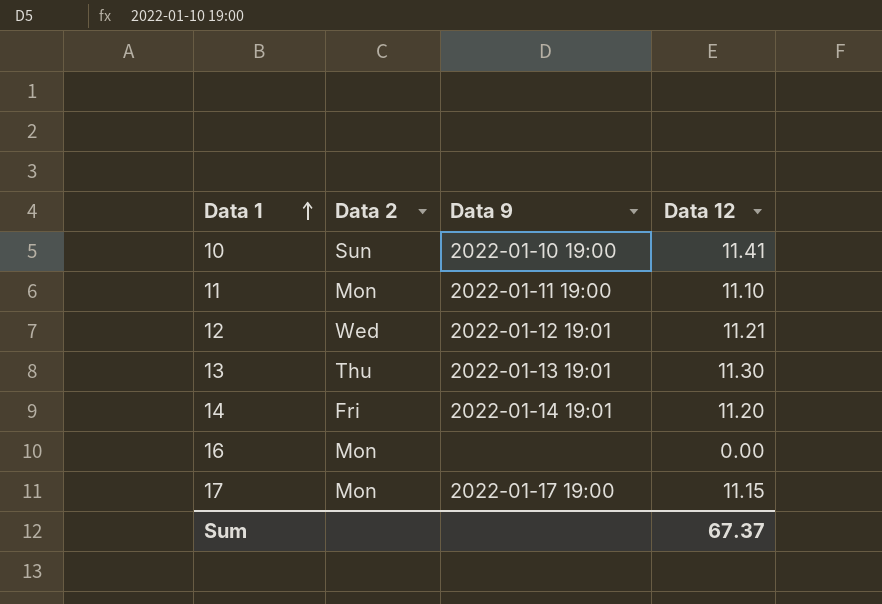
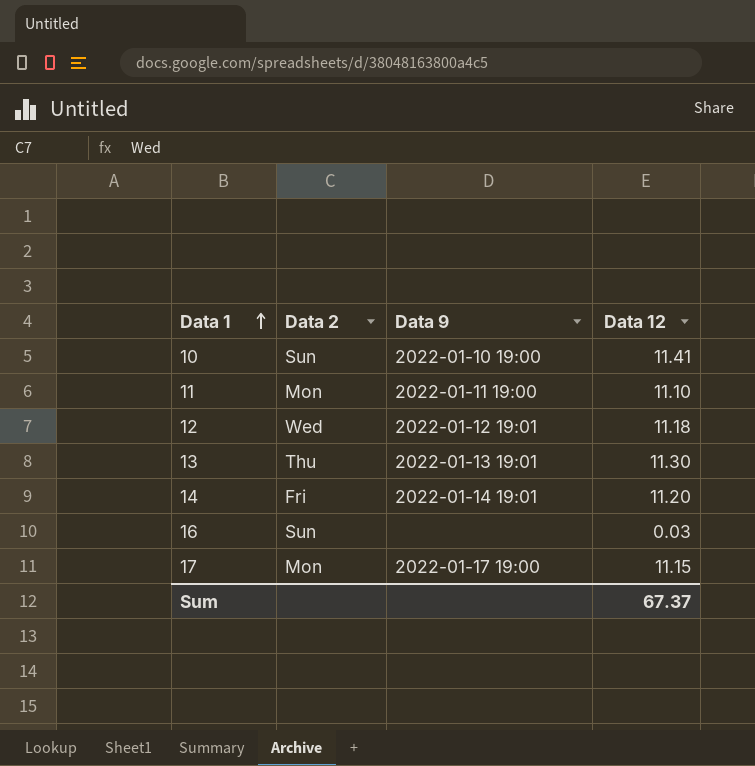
12 | Data 12: 11.21 -> 11.18
16 | Data 2: Mon -> Sun
16 | Data 12: 0.00 -> 0.03

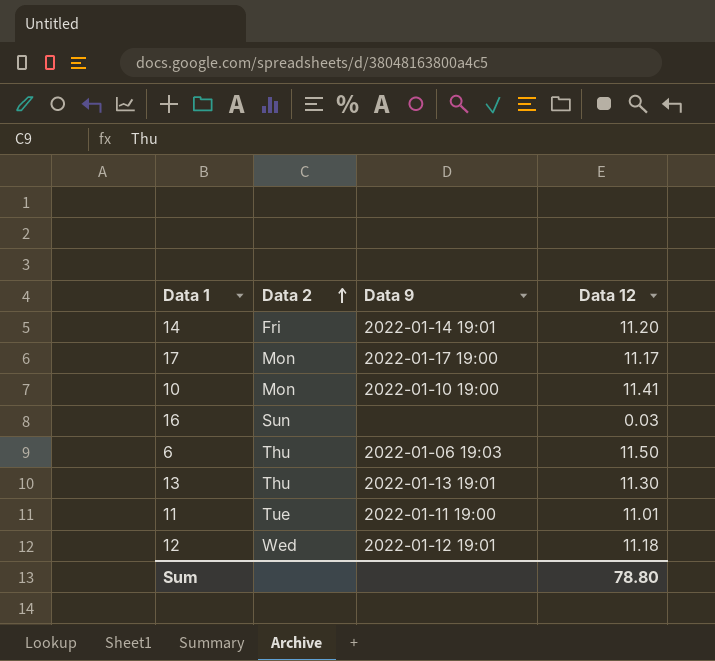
row order: Data 1 ascending -> Data 2 ascending
17 | Data 12: 11.15 -> 11.17
10 | Data 2: Sun -> Mon
row 6: none -> Thu | 2022-01-06 19:03 | 11.50
11 | Data 2: Mon -> Tue
11 | Data 12: 11.10 -> 11.01
Sum | Data 12: 67.37 -> 78.80

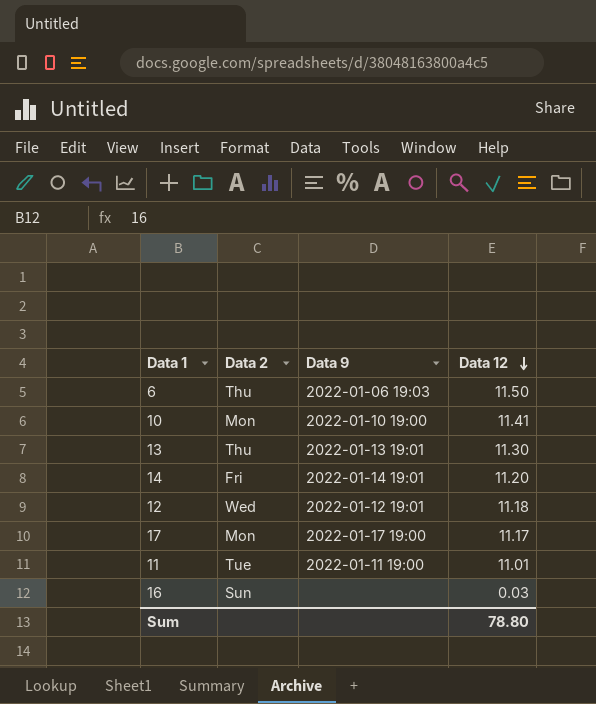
row order: Data 2 ascending -> Data 12 descending

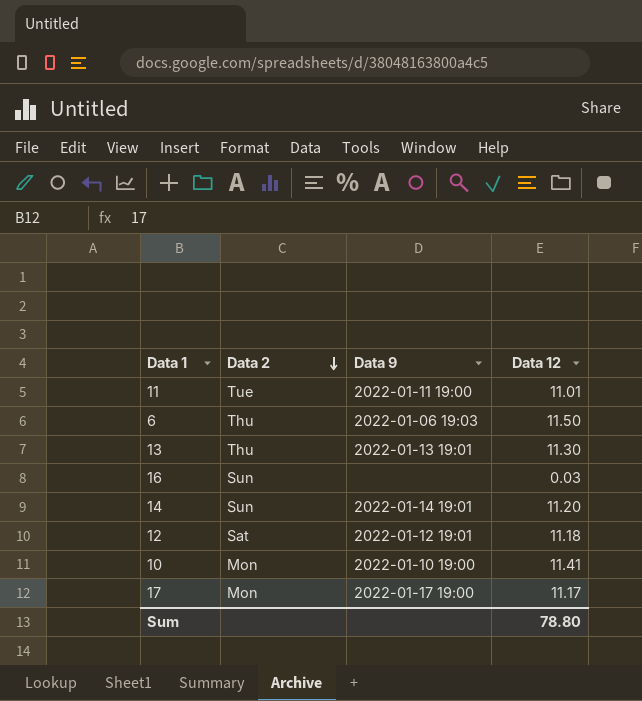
row order: Data 12 descending -> Data 2 descending
14 | Data 2: Fri -> Sun
12 | Data 2: Wed -> Sat

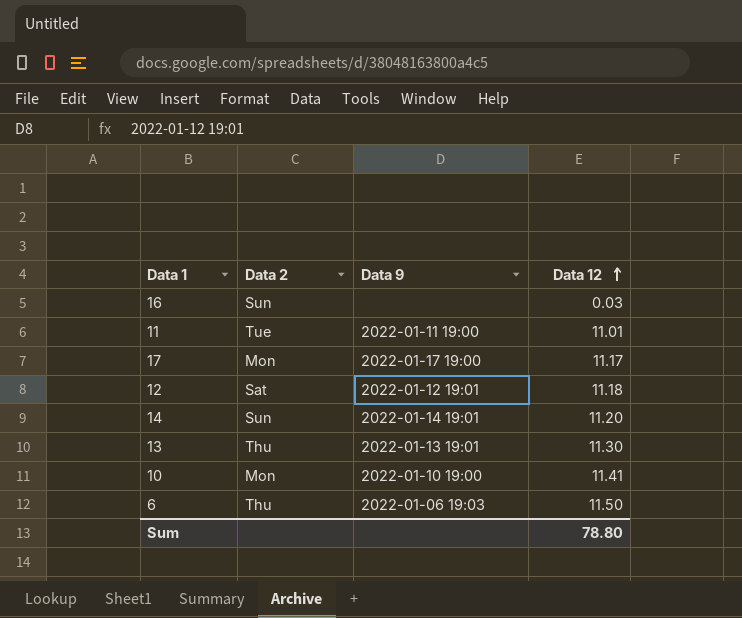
row order: Data 2 descending -> Data 12 ascending

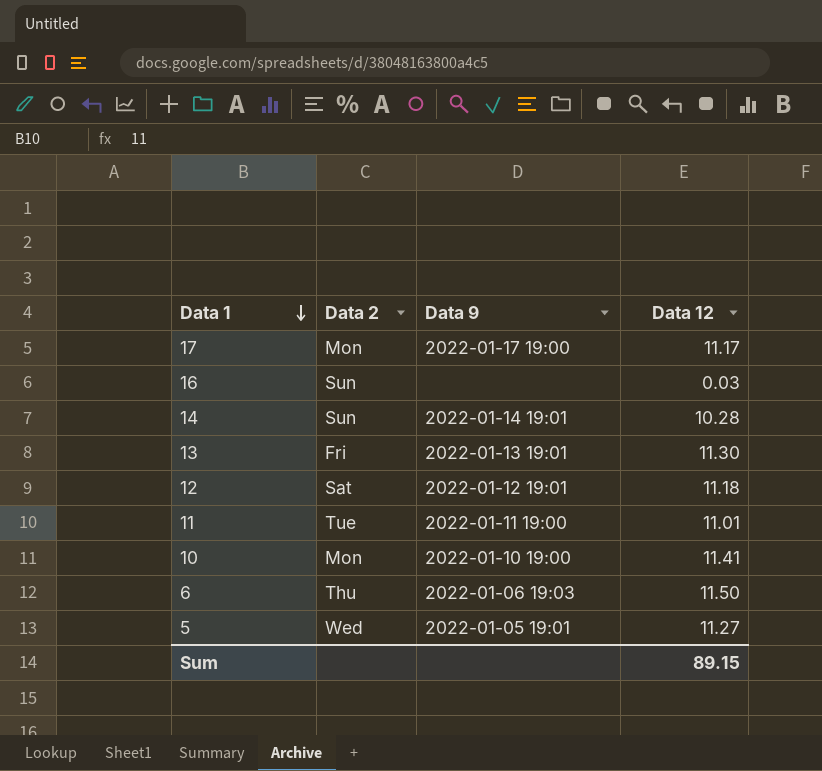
row order: Data 12 ascending -> Data 1 descending
14 | Data 12: 11.20 -> 10.28
13 | Data 2: Thu -> Fri
row 5: none -> Wed | 2022-01-05 19:01 | 11.27
Sum | Data 12: 78.80 -> 89.15

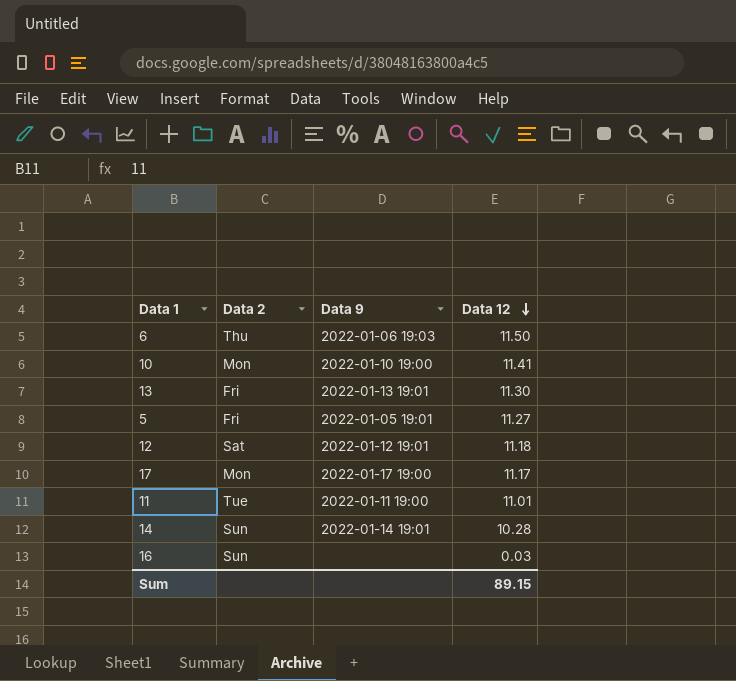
row order: Data 1 descending -> Data 12 descending
5 | Data 2: Wed -> Fri

